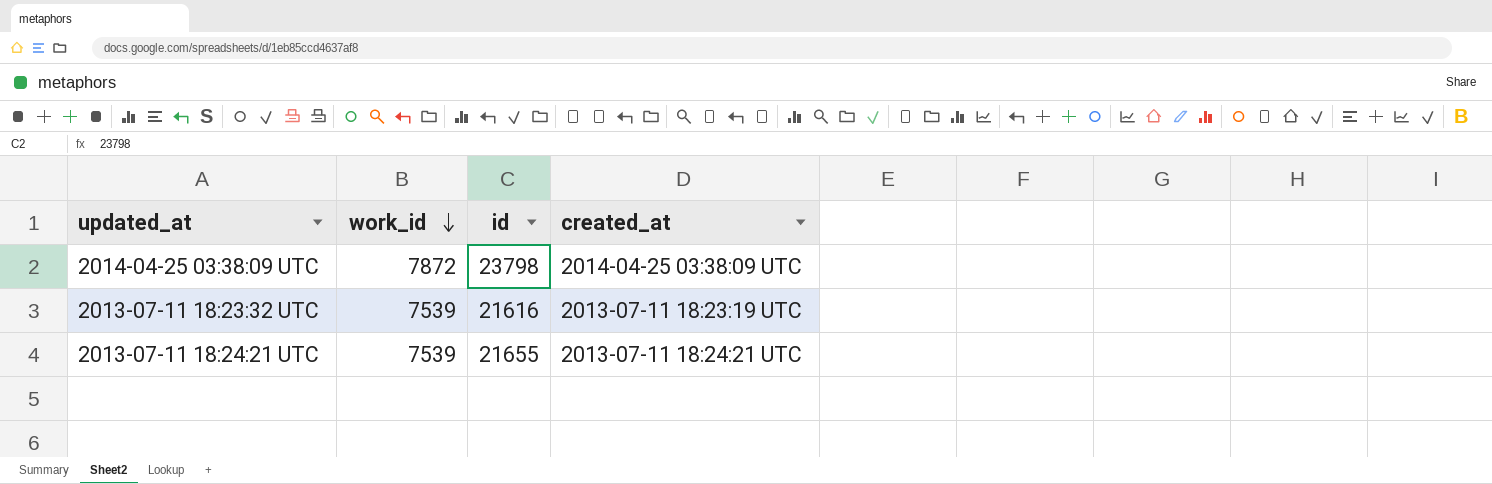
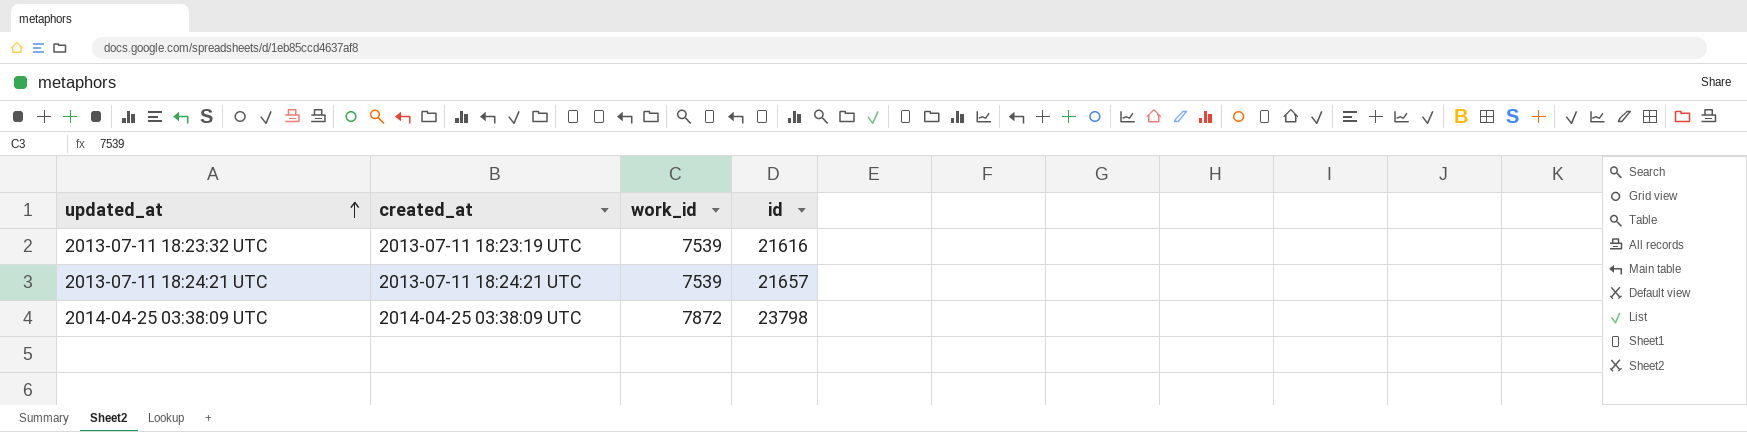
row order: work_id descending -> updated_at ascending
column created_at | position: 4 -> 2
2013-07-11 18:24:21 UTC | id: 21655 -> 21657

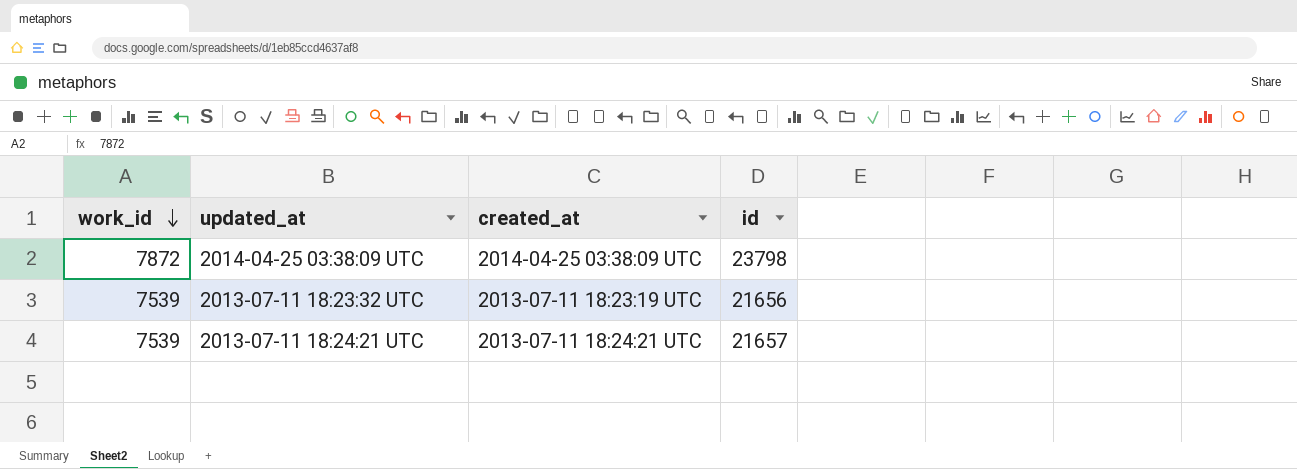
row order: updated_at ascending -> work_id descending
column work_id | position: 3 -> 1
2013-07-11 18:23:32 UTC | id: 21616 -> 21656

